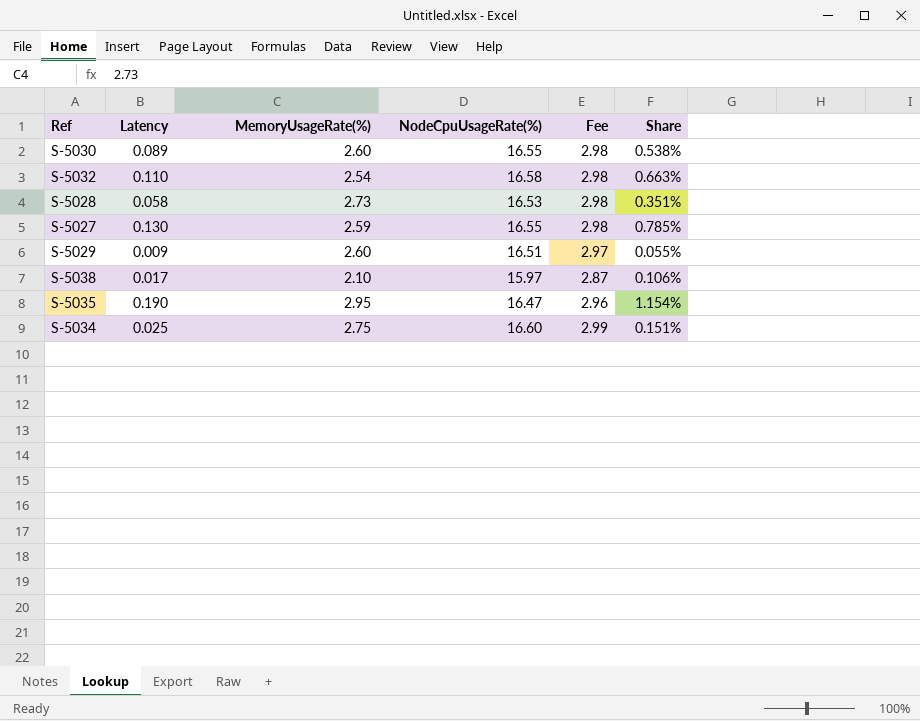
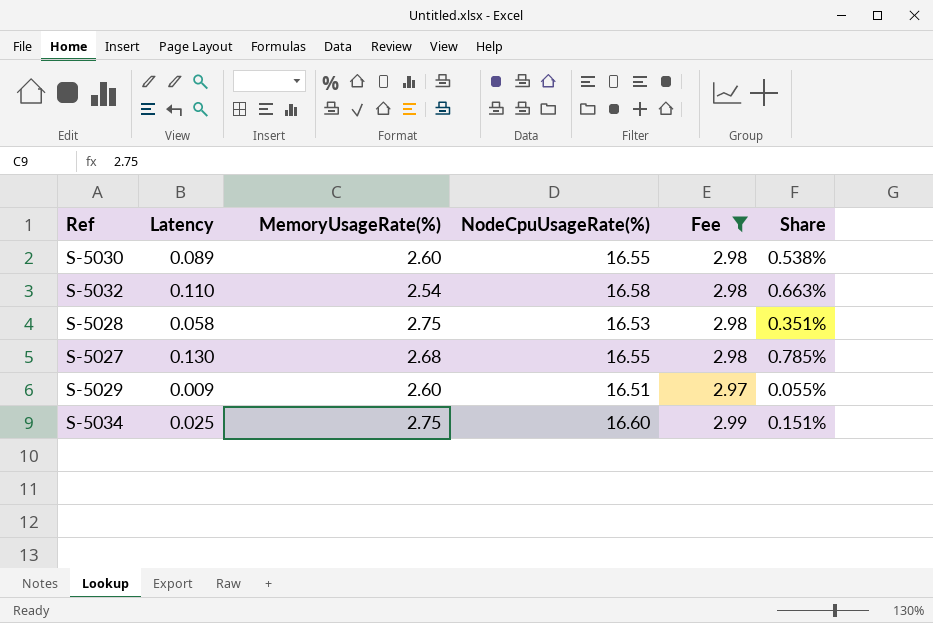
filter: none -> Fee >= 2.97
S-5028 | MemoryUsageRate(%): 2.73 -> 2.75
S-5027 | MemoryUsageRate(%): 2.59 -> 2.68

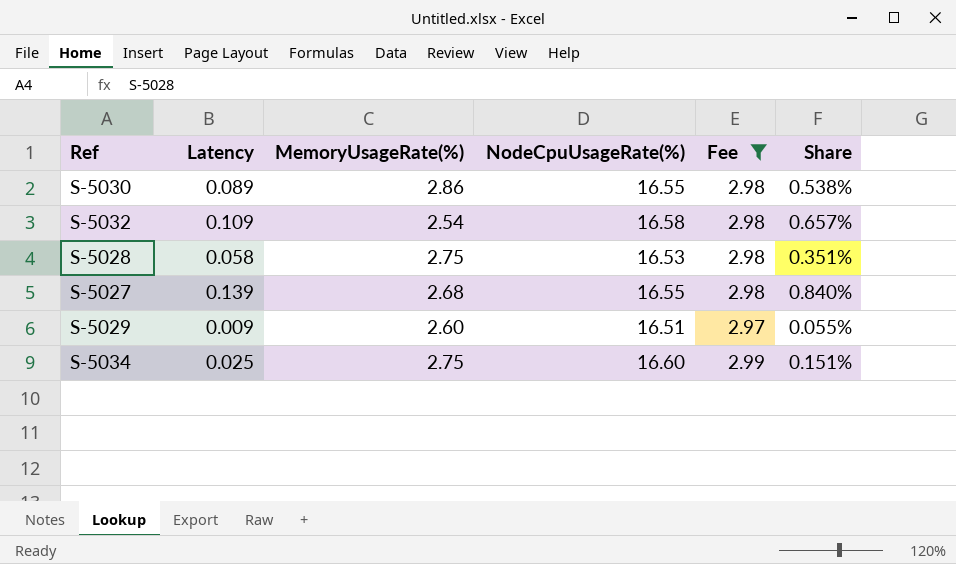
S-5030 | MemoryUsageRate(%): 2.60 -> 2.86
S-5032 | Latency: 0.110 -> 0.109
S-5032 | Share: 0.663% -> 0.657%
S-5027 | Latency: 0.130 -> 0.139
S-5027 | Share: 0.785% -> 0.840%

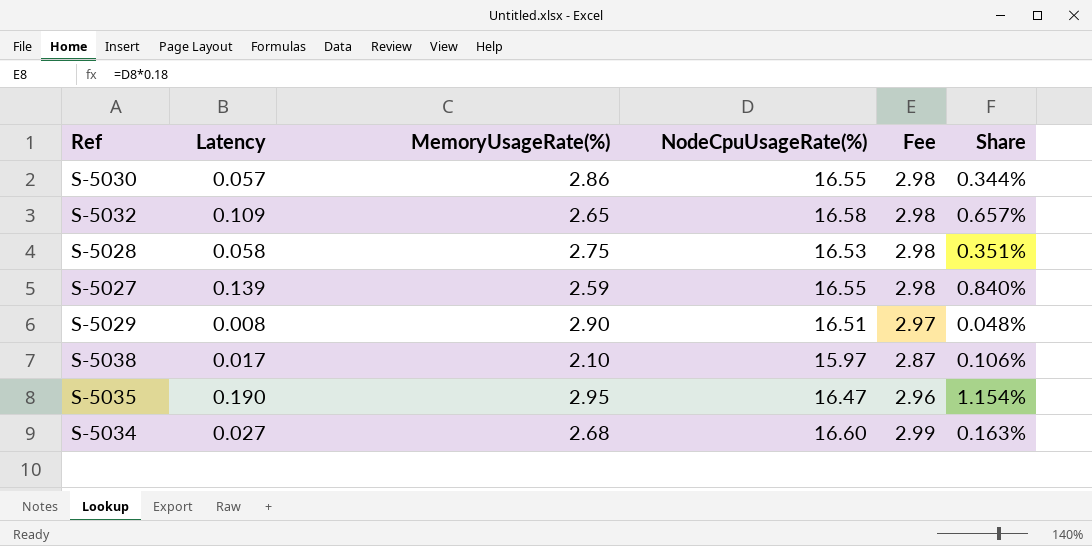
filter: Fee >= 2.97 -> none
S-5030 | Latency: 0.089 -> 0.057
S-5030 | Share: 0.538% -> 0.344%
S-5032 | MemoryUsageRate(%): 2.54 -> 2.65
S-5027 | MemoryUsageRate(%): 2.68 -> 2.59
S-5029 | Latency: 0.009 -> 0.008
S-5029 | MemoryUsageRate(%): 2.60 -> 2.90
S-5029 | Share: 0.055% -> 0.048%
S-5034 | Latency: 0.025 -> 0.027
S-5034 | MemoryUsageRate(%): 2.75 -> 2.68
S-5034 | Share: 0.151% -> 0.163%

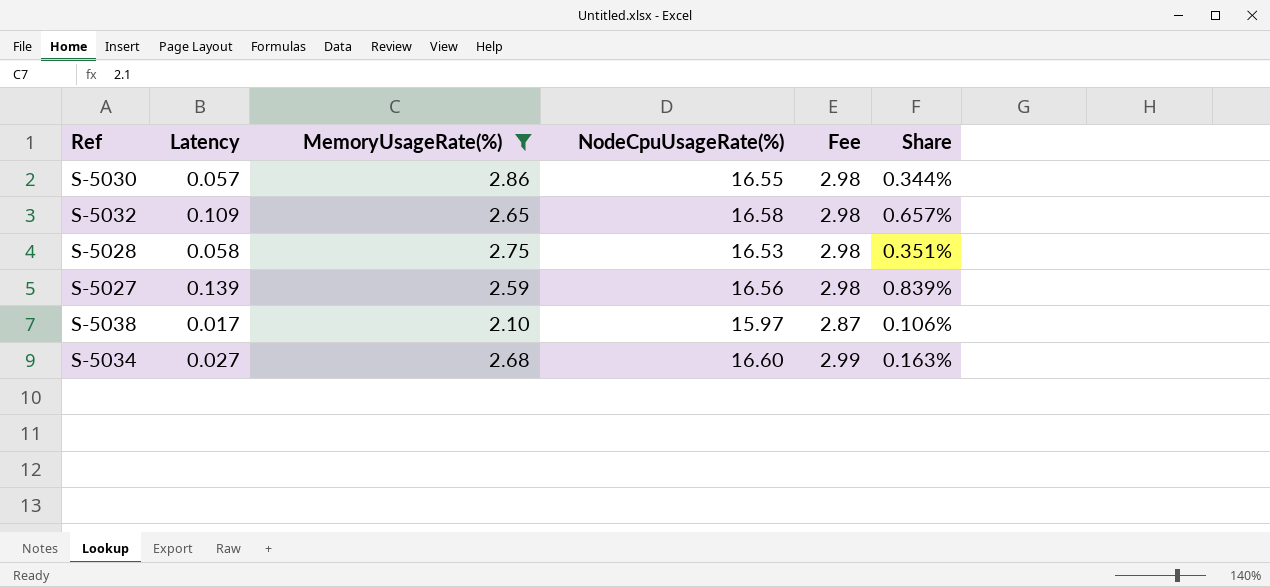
filter: none -> MemoryUsageRate(%) <= 2.86
S-5027 | NodeCpuUsageRate(%): 16.55 -> 16.56
S-5027 | Share: 0.840% -> 0.839%

